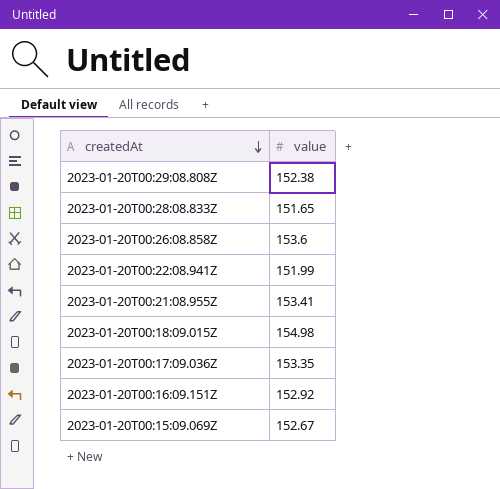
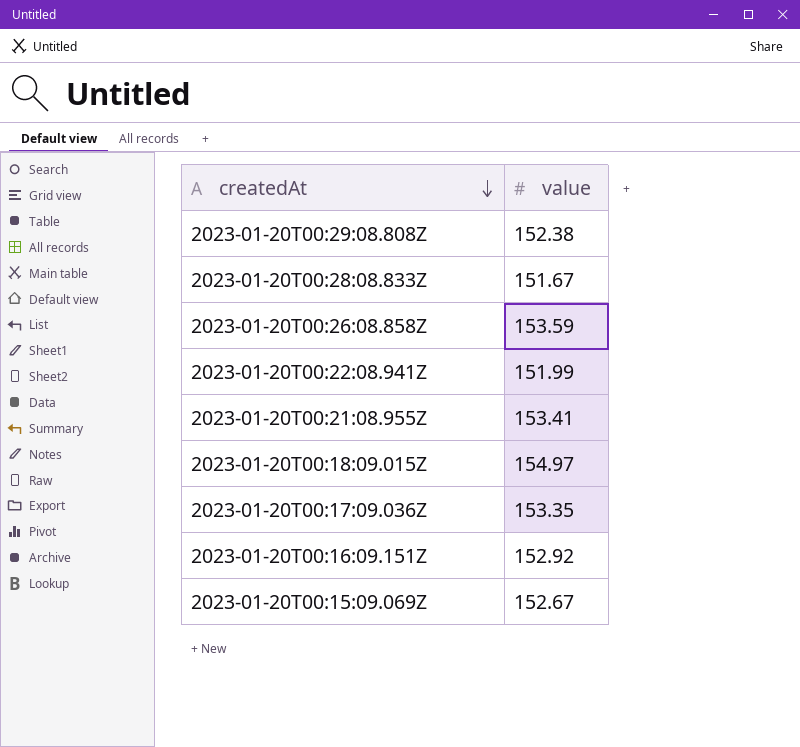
2023-01-20T00:28:08.833Z | value: 151.65 -> 151.67
2023-01-20T00:26:08.858Z | value: 153.6 -> 153.59
2023-01-20T00:18:09.015Z | value: 154.98 -> 154.97

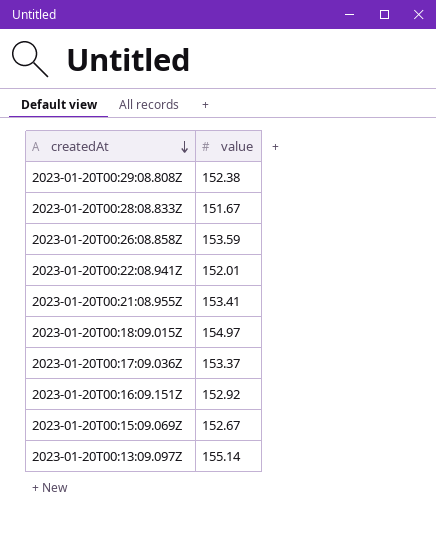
2023-01-20T00:22:08.941Z | value: 151.99 -> 152.01
2023-01-20T00:17:09.036Z | value: 153.35 -> 153.37
row 2023-01-20T00:13:09.097Z: none -> 155.14

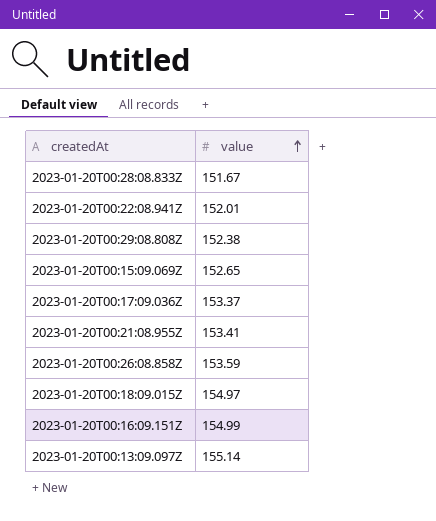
row order: createdAt descending -> value ascending
2023-01-20T00:15:09.069Z | value: 152.67 -> 152.65
2023-01-20T00:16:09.151Z | value: 152.92 -> 154.99

